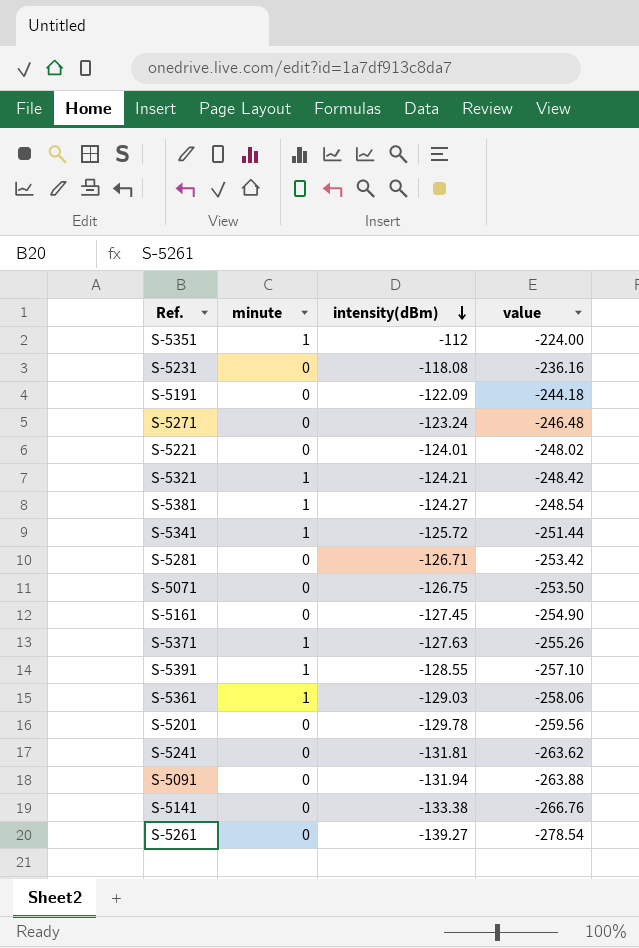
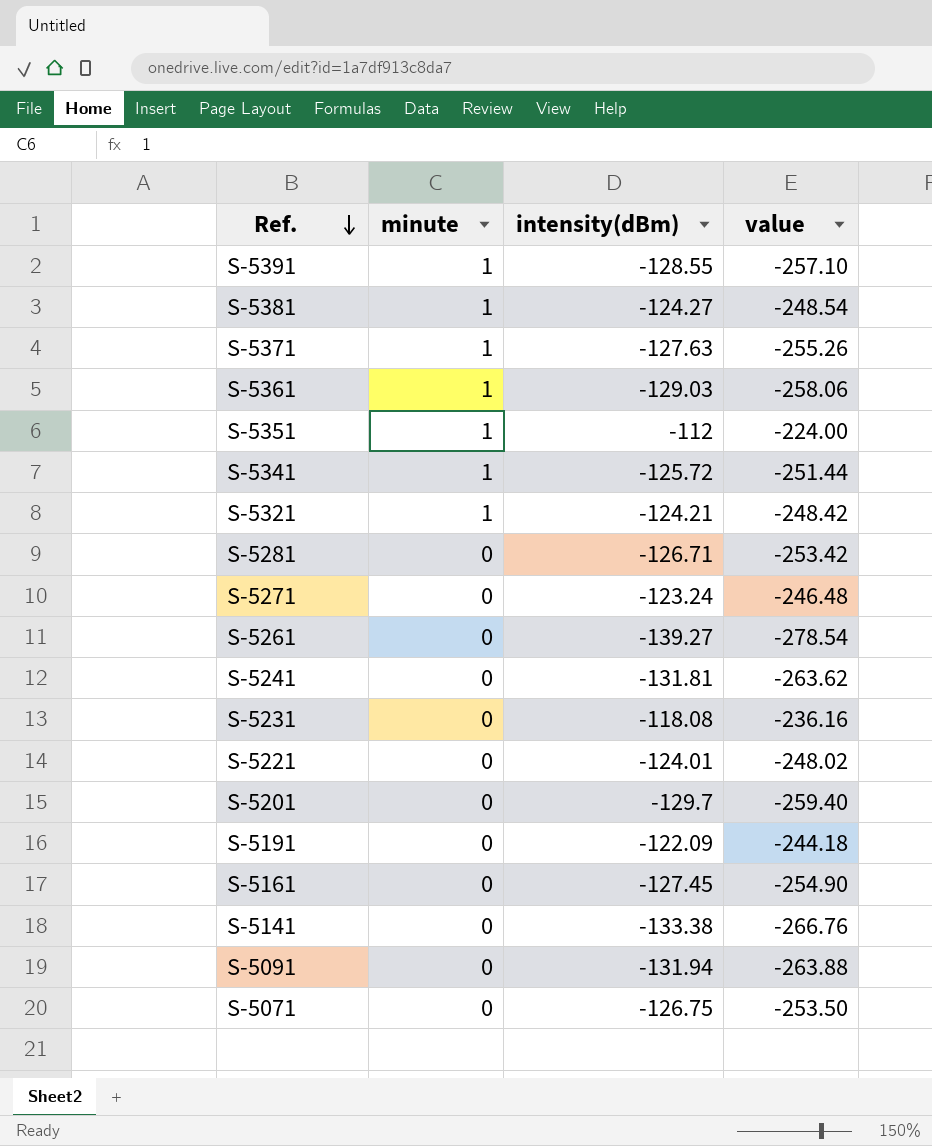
row order: intensity(dBm) descending -> Ref. descending
S-5201 | intensity(dBm): -129.78 -> -129.7
S-5201 | value: -259.56 -> -259.40

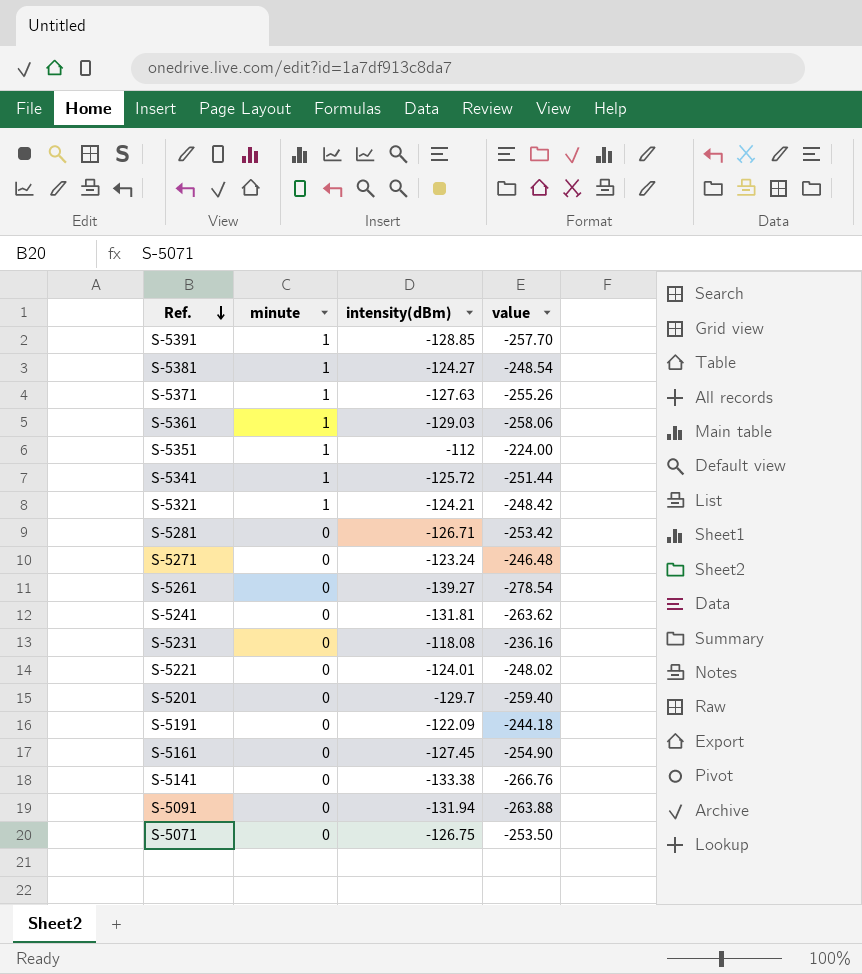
S-5391 | intensity(dBm): -128.55 -> -128.85
S-5391 | value: -257.10 -> -257.70

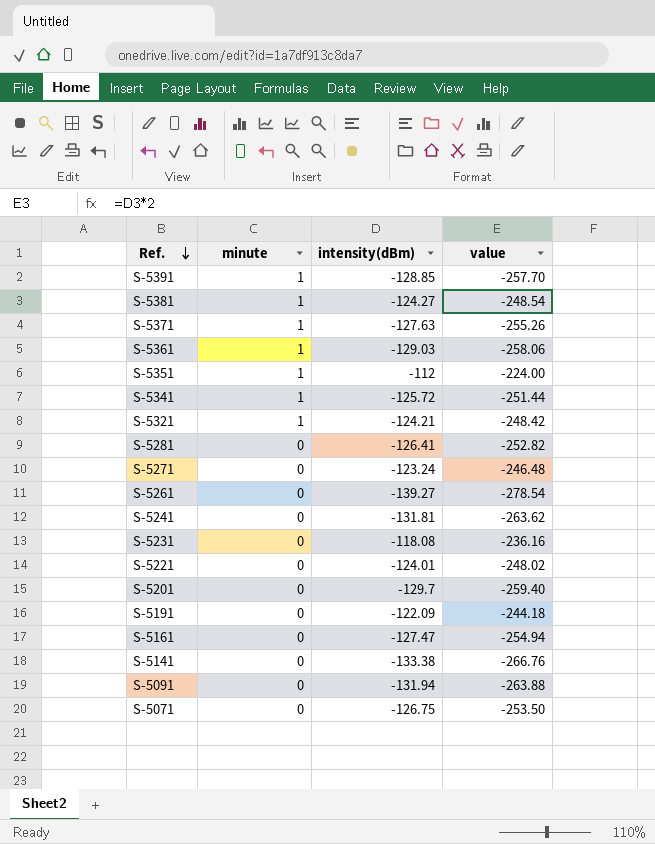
S-5281 | intensity(dBm): -126.71 -> -126.41
S-5281 | value: -253.42 -> -252.82
S-5161 | intensity(dBm): -127.45 -> -127.47
S-5161 | value: -254.90 -> -254.94

